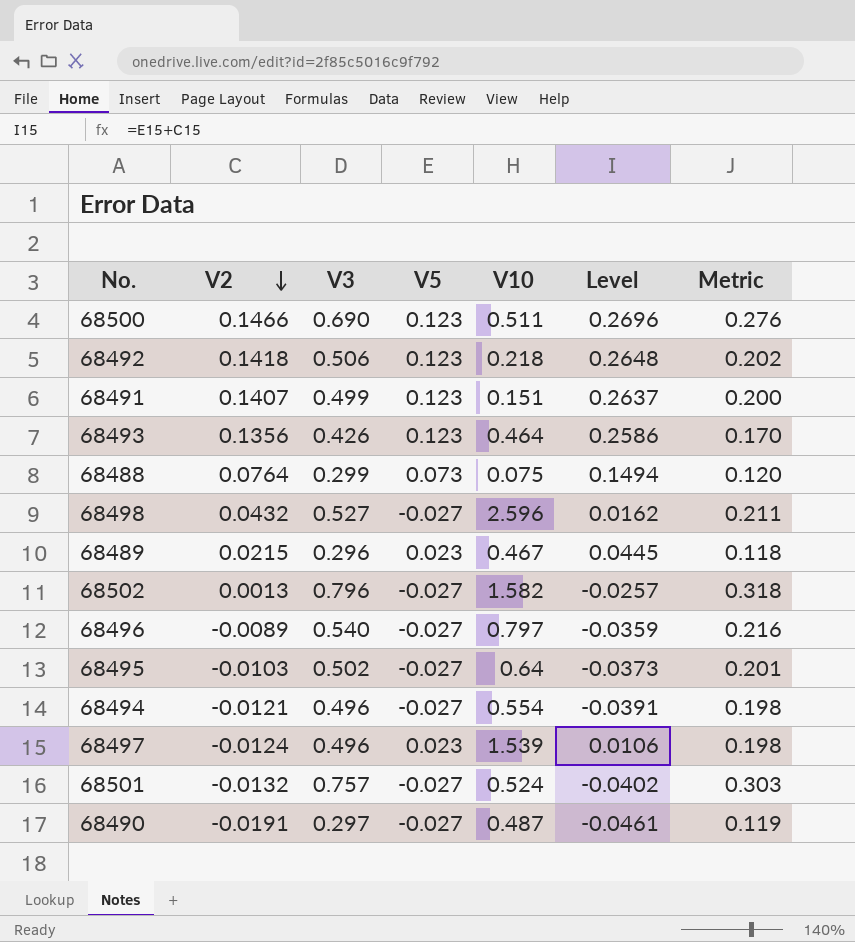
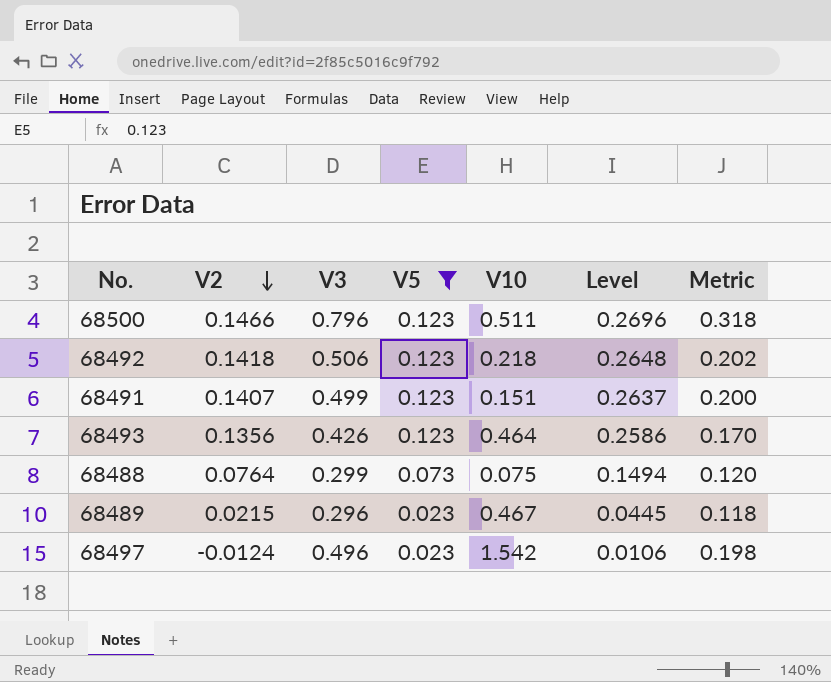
filter: none -> V5 != -0.027
68500 | V3: 0.690 -> 0.796
68500 | Metric: 0.276 -> 0.318
68497 | V10: 1.539 -> 1.542

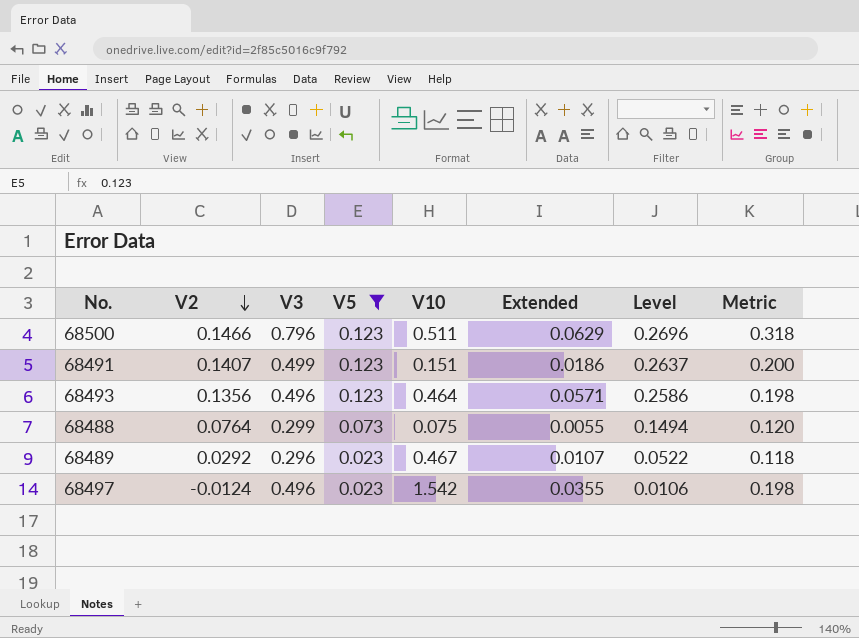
column Extended | formula: none -> [V5] * [V10]
row 68492: 0.1418 | 0.506 | 0.123 | 0.218 | 0.2648 | 0.202 -> none
68493 | V3: 0.426 -> 0.496
68493 | Metric: 0.170 -> 0.198
68489 | V2: 0.0215 -> 0.0292
68489 | Level: 0.0445 -> 0.0522

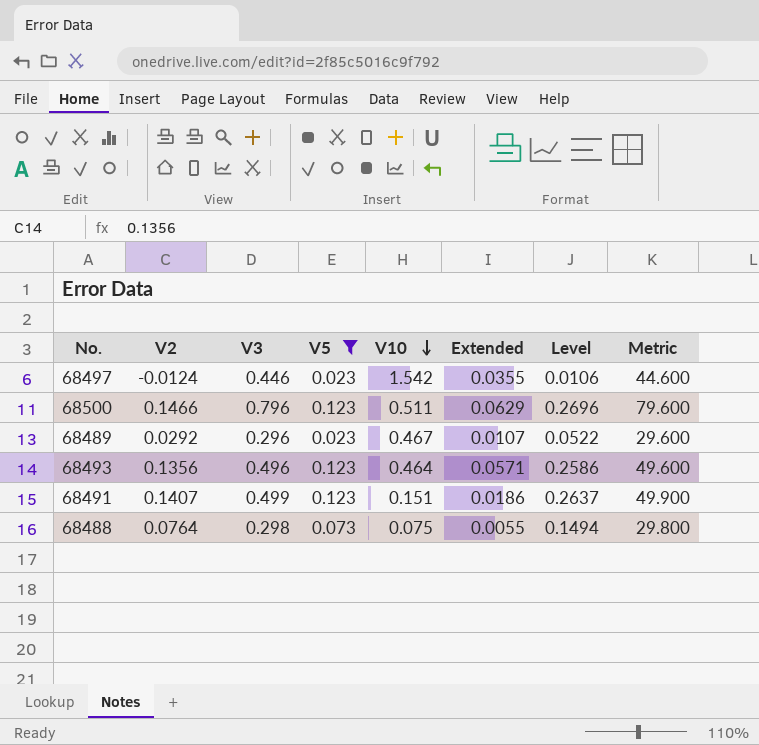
row order: V2 descending -> V10 descending
column Metric | formula: [V3] * 0.4 -> [V3] * 100
68497 | V3: 0.496 -> 0.446
68488 | V3: 0.299 -> 0.298

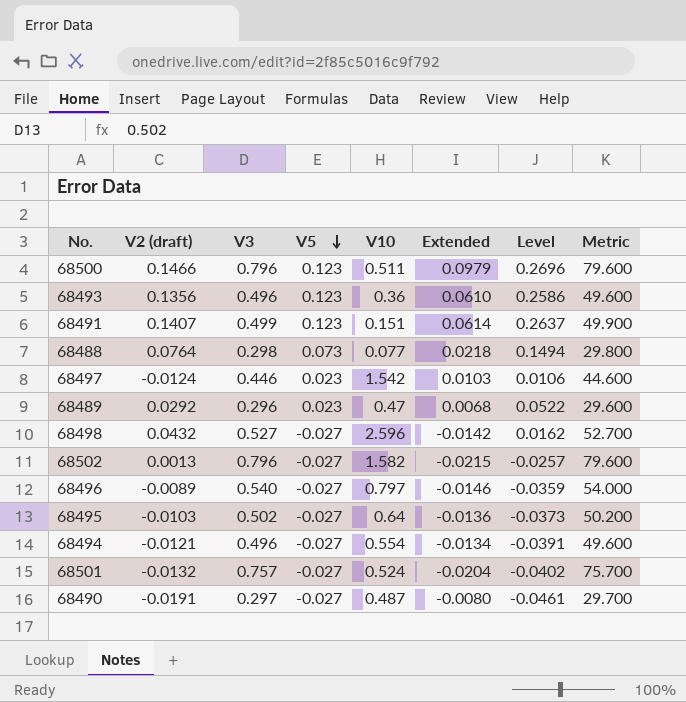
filter: V5 != -0.027 -> none
row order: V10 descending -> V5 descending
column name: V2 -> V2 (draft)
column Extended | formula: [V5] * [V10] -> [V3] * [V5]
68493 | V10: 0.464 -> 0.36
68488 | V10: 0.075 -> 0.077
68489 | V10: 0.467 -> 0.47

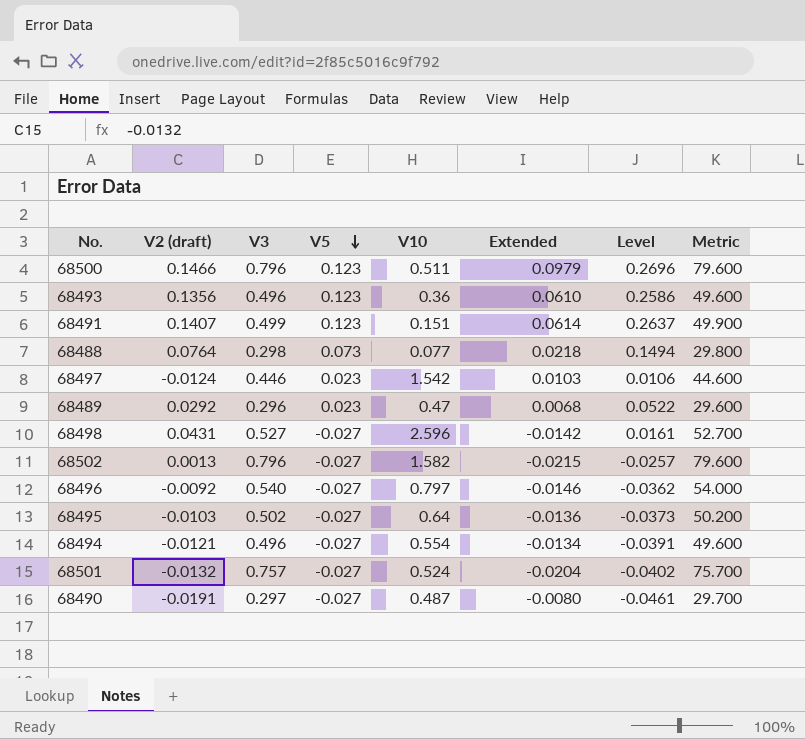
68498 | V2 (draft): 0.0432 -> 0.0431
68498 | Level: 0.0162 -> 0.0161
68496 | V2 (draft): -0.0089 -> -0.0092
68496 | Level: -0.0359 -> -0.0362

